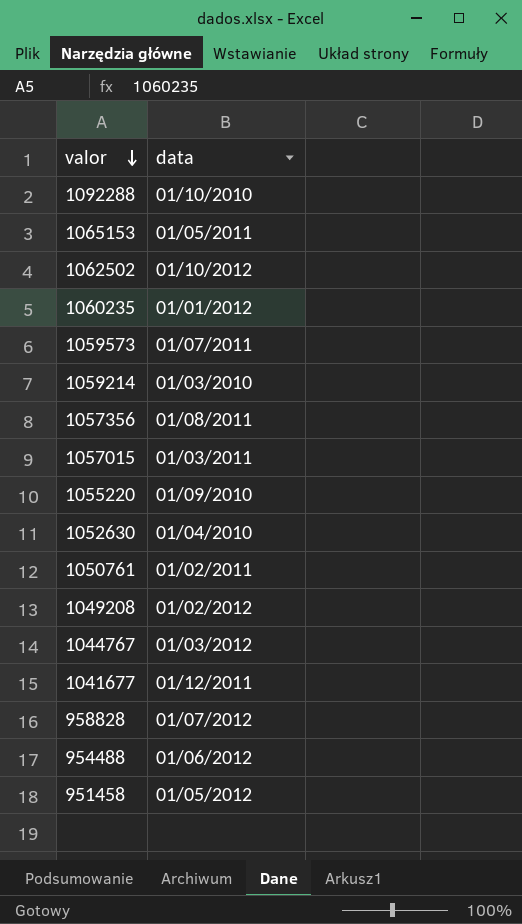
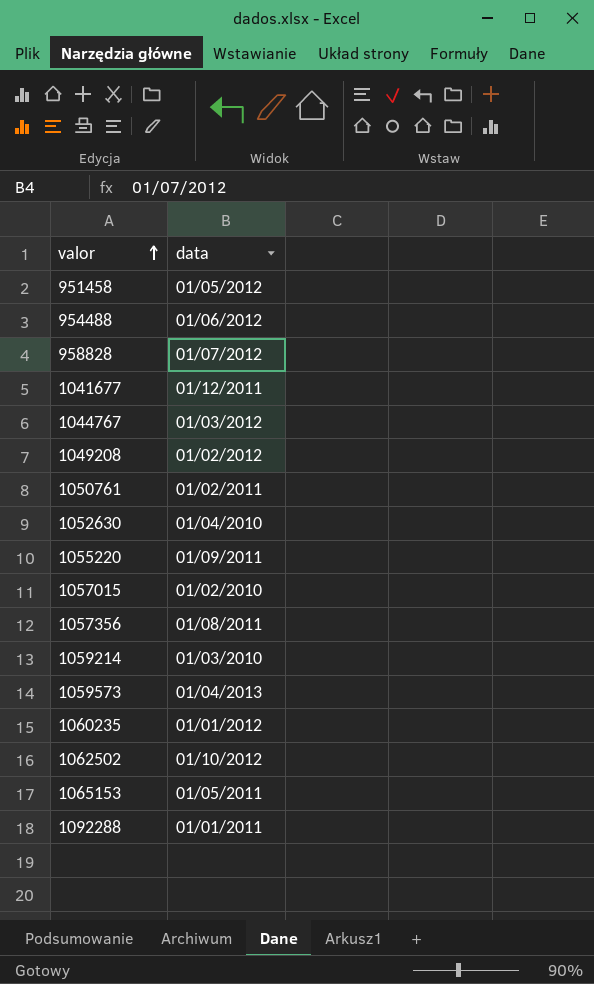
row order: valor descending -> valor ascending
1055220 | data: 01/09/2010 -> 01/09/2011
1057015 | data: 01/03/2011 -> 01/02/2010
1059573 | data: 01/07/2011 -> 01/04/2013
1092288 | data: 01/10/2010 -> 01/01/2011

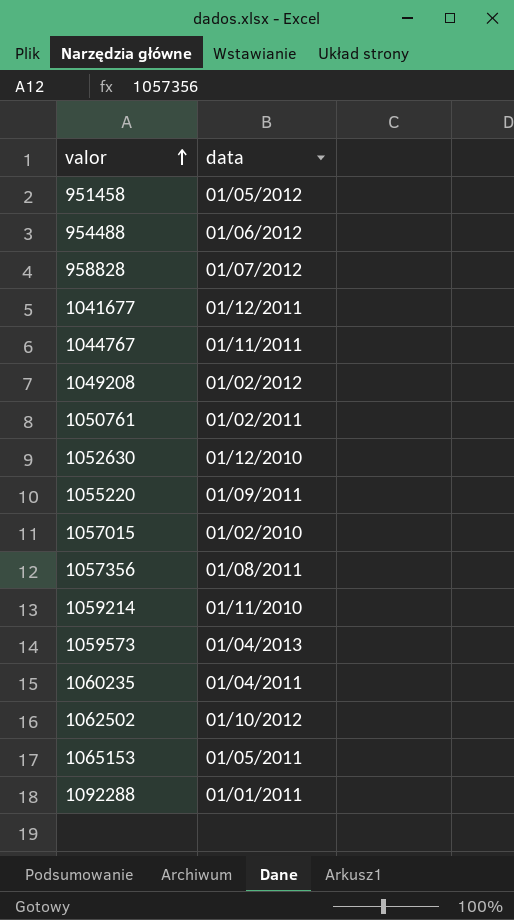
1044767 | data: 01/03/2012 -> 01/11/2011
1052630 | data: 01/04/2010 -> 01/12/2010
1059214 | data: 01/03/2010 -> 01/11/2010
1060235 | data: 01/01/2012 -> 01/04/2011

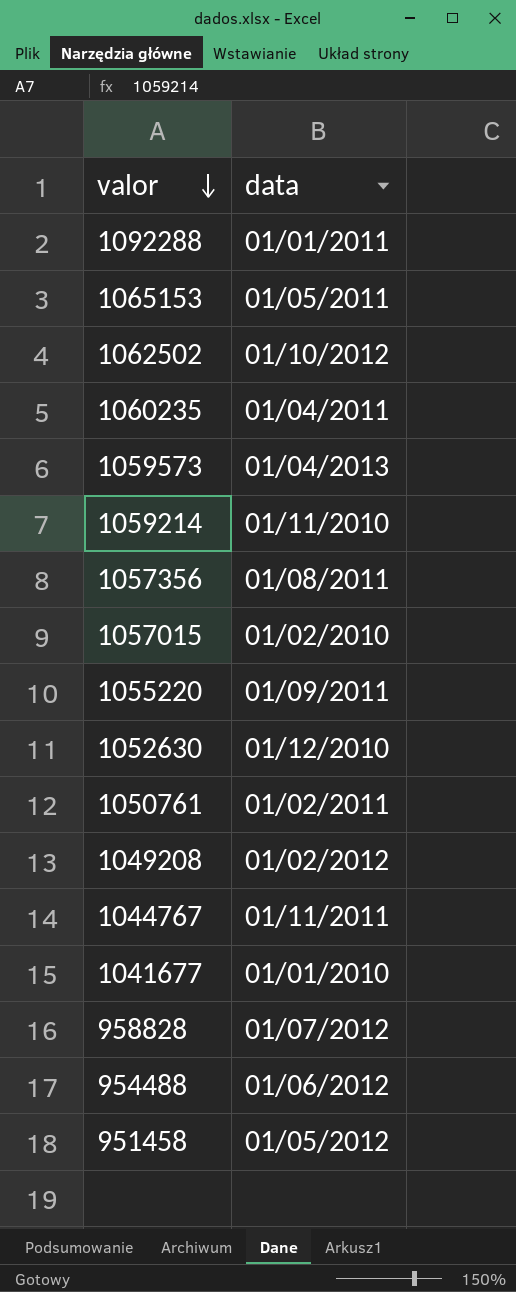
row order: valor ascending -> valor descending
1041677 | data: 01/12/2011 -> 01/01/2010

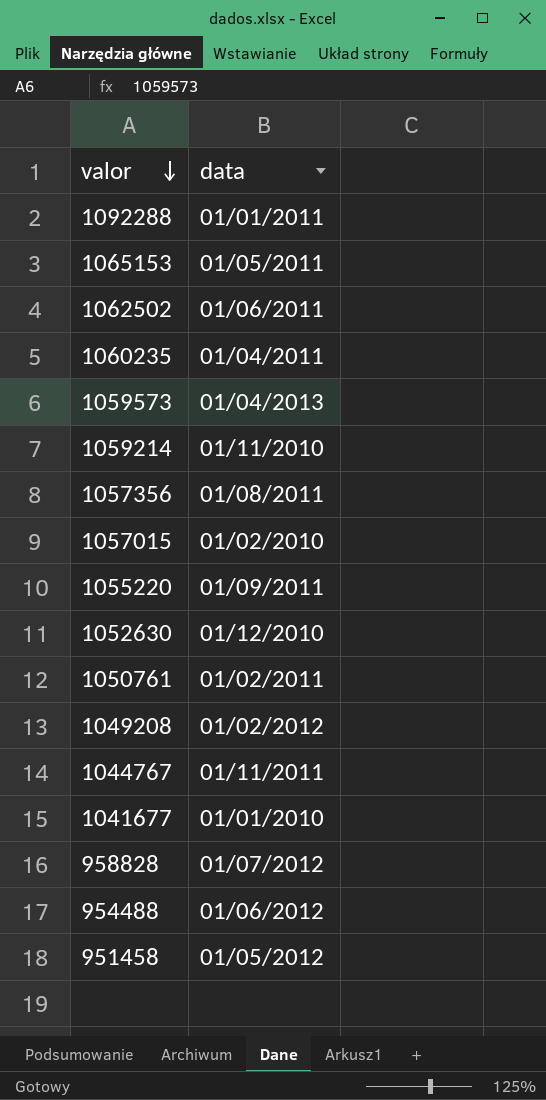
1062502 | data: 01/10/2012 -> 01/06/2011

